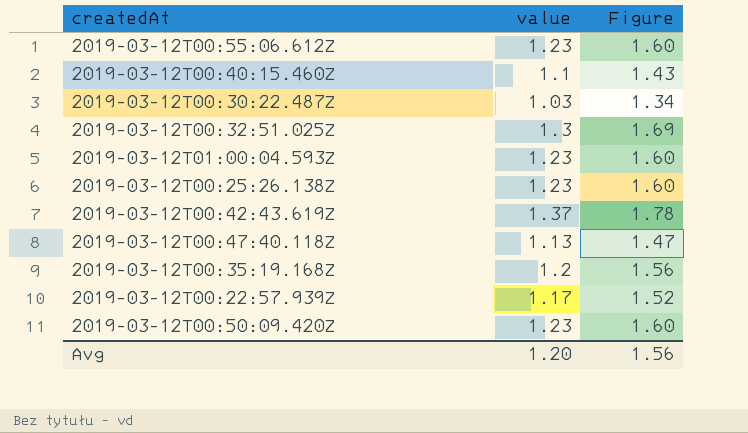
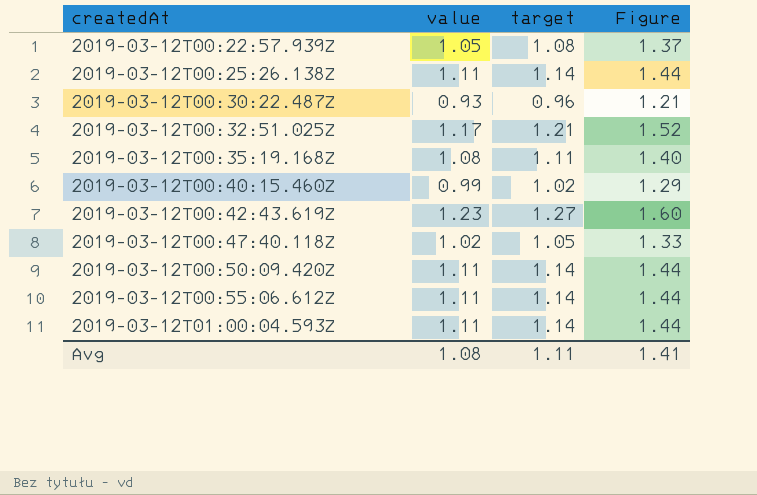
row order: none -> createdAt ascending
column target | formula: none -> [value] * 1.03
2019-03-12T00:22:57.939Z | value: 1.17 -> 1.05
2019-03-12T00:22:57.939Z | Figure: 1.52 -> 1.37
2019-03-12T00:25:26.138Z | value: 1.23 -> 1.11
2019-03-12T00:25:26.138Z | Figure: 1.60 -> 1.44
2019-03-12T00:30:22.487Z | value: 1.03 -> 0.93
2019-03-12T00:30:22.487Z | Figure: 1.34 -> 1.21
2019-03-12T00:32:51.025Z | value: 1.3 -> 1.17
2019-03-12T00:32:51.025Z | Figure: 1.69 -> 1.52
2019-03-12T00:35:19.168Z | value: 1.2 -> 1.08
2019-03-12T00:35:19.168Z | Figure: 1.56 -> 1.40
2019-03-12T00:40:15.460Z | value: 1.1 -> 0.99
2019-03-12T00:40:15.460Z | Figure: 1.43 -> 1.29
2019-03-12T00:42:43.619Z | value: 1.37 -> 1.23
2019-03-12T00:42:43.619Z | Figure: 1.78 -> 1.60
2019-03-12T00:47:40.118Z | value: 1.13 -> 1.02
2019-03-12T00:47:40.118Z | Figure: 1.47 -> 1.33
2019-03-12T00:50:09.420Z | value: 1.23 -> 1.11
2019-03-12T00:50:09.420Z | Figure: 1.60 -> 1.44
2019-03-12T00:55:06.612Z | value: 1.23 -> 1.11
2019-03-12T00:55:06.612Z | Figure: 1.60 -> 1.44
2019-03-12T01:00:04.593Z | value: 1.23 -> 1.11
2019-03-12T01:00:04.593Z | Figure: 1.60 -> 1.44
Avg | value: 1.20 -> 1.08
Avg | Figure: 1.56 -> 1.41

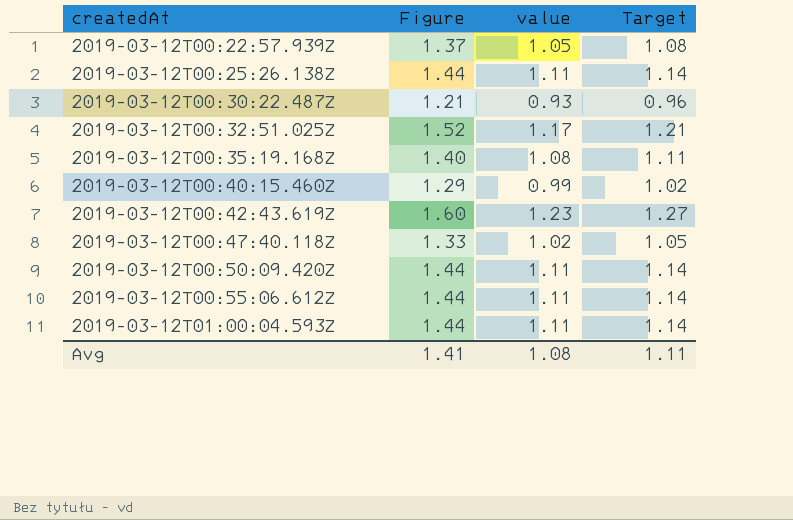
column Figure | position: 4 -> 2
column name: target -> Target

